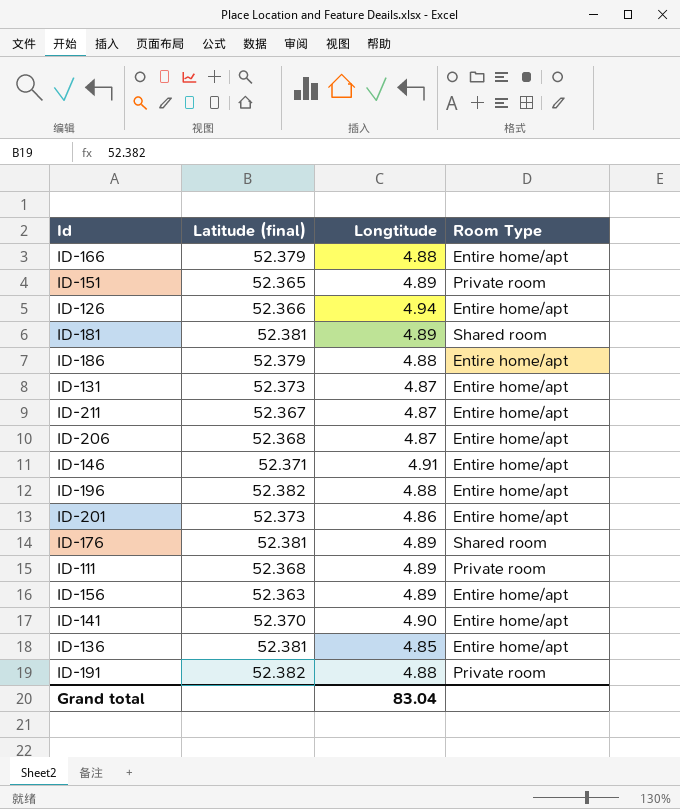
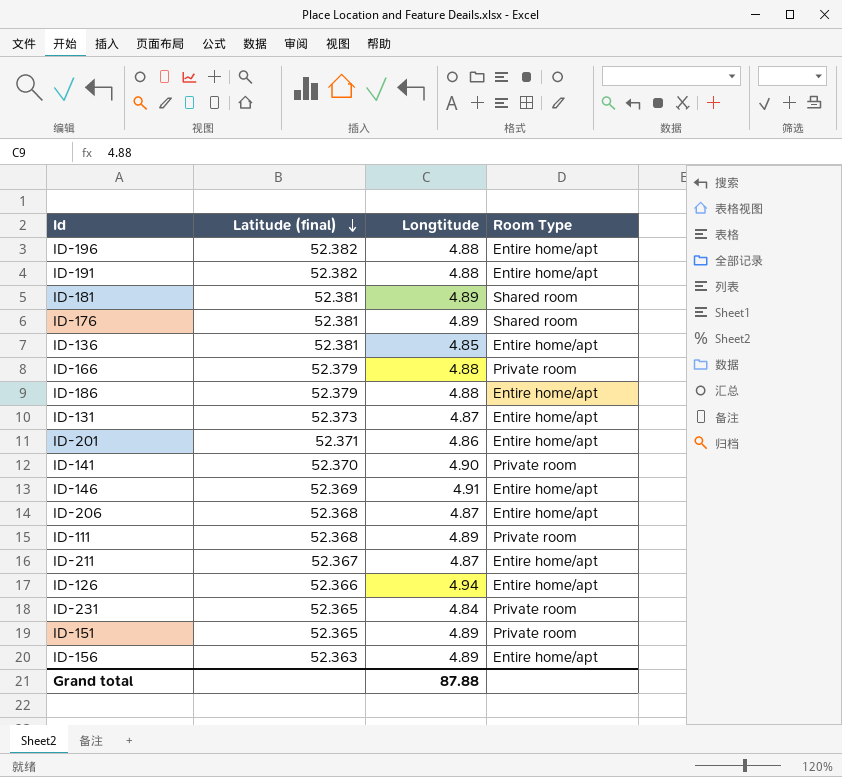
row order: none -> Latitude (final) descending
ID-191 | Room Type: Private room -> Entire home/apt
ID-166 | Room Type: Entire home/apt -> Private room
ID-201 | Latitude (final): 52.373 -> 52.371
ID-141 | Room Type: Entire home/apt -> Private room
ID-146 | Latitude (final): 52.371 -> 52.369
row ID-231: none -> 52.365 | 4.84 | Private room
Grand total | Longtitude: 83.04 -> 87.88

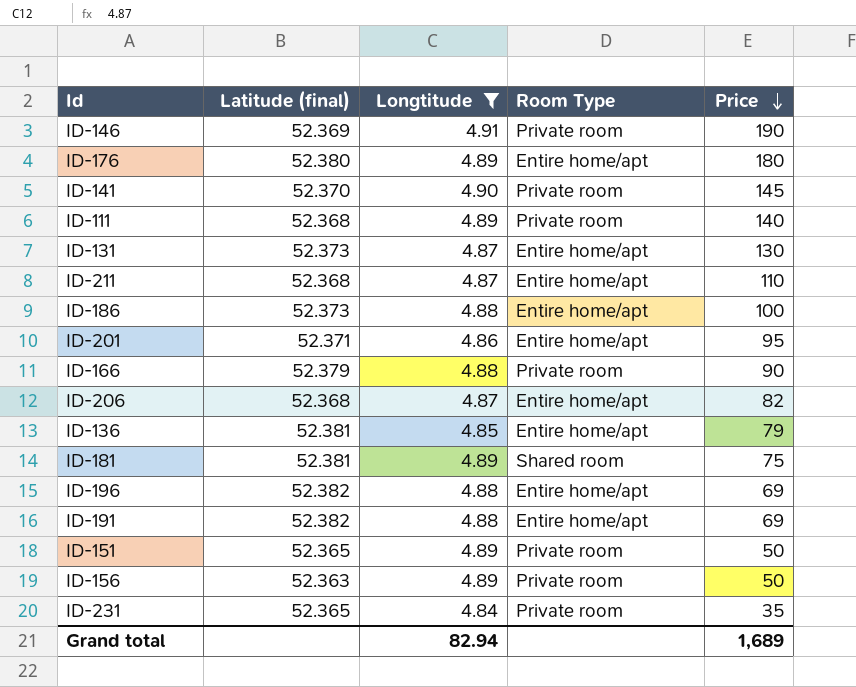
filter: none -> Longtitude != 4.94
row order: Latitude (final) descending -> Price descending
column Price | position: none -> 5
ID-146 | Room Type: Entire home/apt -> Private room
ID-176 | Latitude (final): 52.381 -> 52.380
ID-176 | Room Type: Shared room -> Entire home/apt
ID-211 | Latitude (final): 52.367 -> 52.368
ID-186 | Latitude (final): 52.379 -> 52.373
ID-156 | Room Type: Entire home/apt -> Private room
Grand total | Longtitude: 87.88 -> 82.94

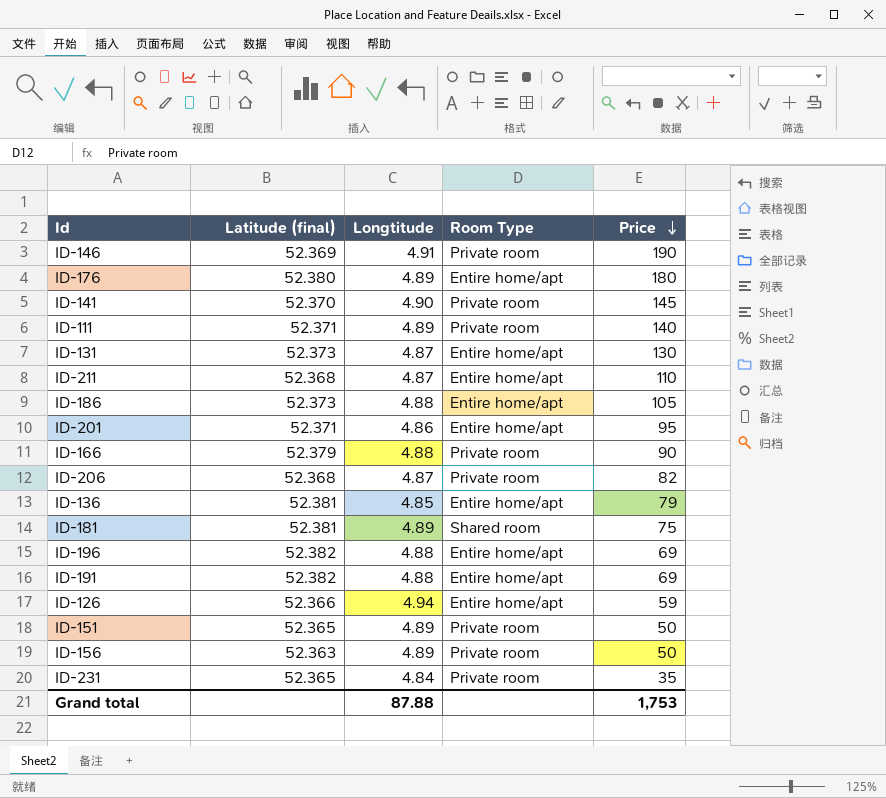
filter: Longtitude != 4.94 -> none
ID-111 | Latitude (final): 52.368 -> 52.371
ID-186 | Price: 100 -> 105
ID-206 | Room Type: Entire home/apt -> Private room
Grand total | Longtitude: 82.94 -> 87.88
Grand total | Price: 1,689 -> 1,753

